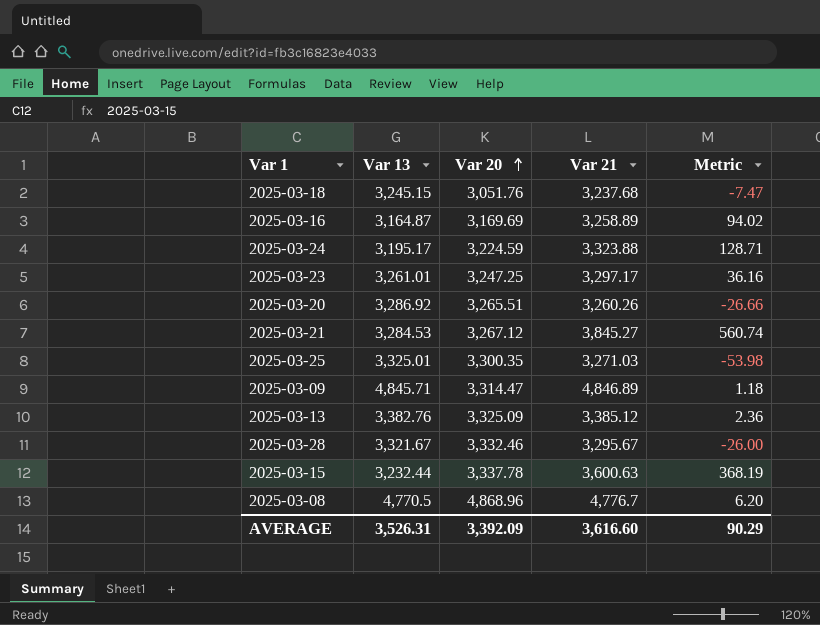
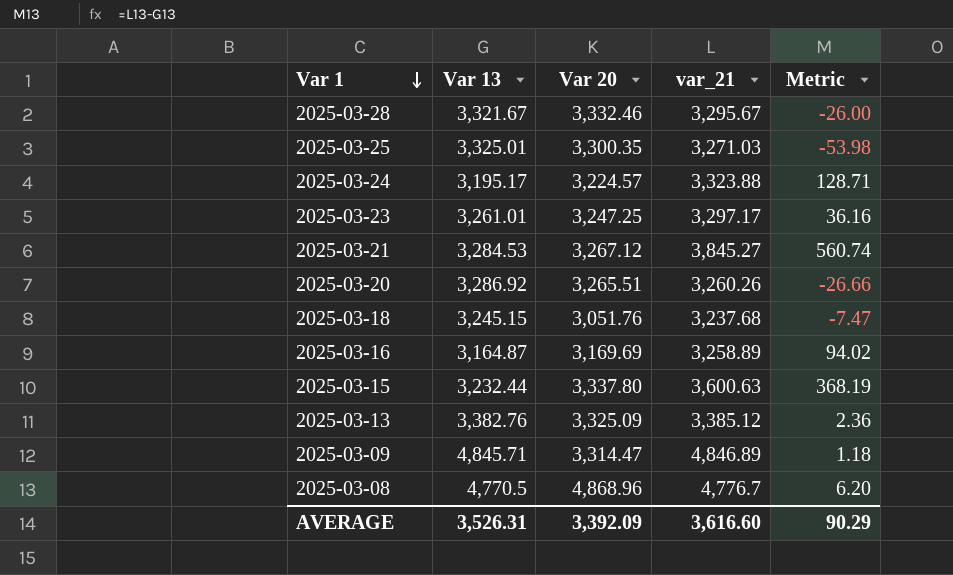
row order: Var 20 ascending -> Var 1 descending
column name: Var 21 -> var_21
2025-03-24 | Var 20: 3,224.59 -> 3,224.57
2025-03-15 | Var 20: 3,337.78 -> 3,337.80

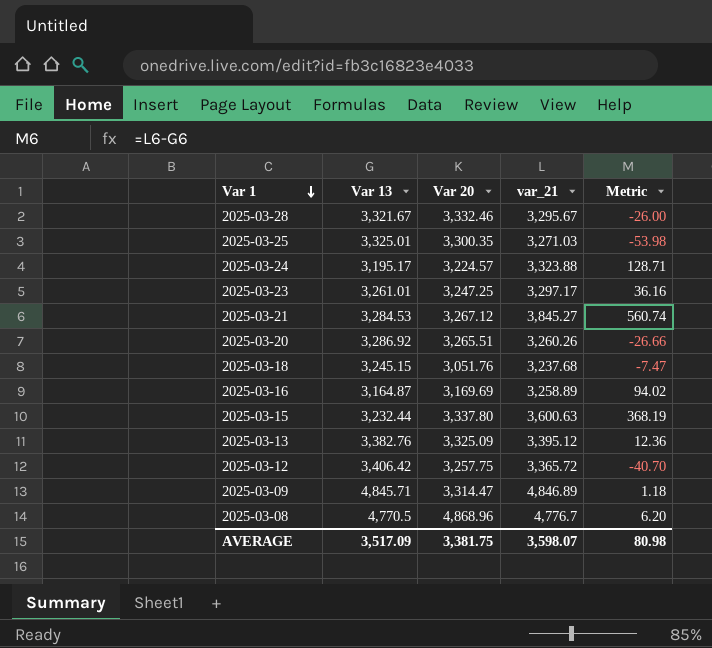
2025-03-13 | var_21: 3,385.12 -> 3,395.12
2025-03-13 | Metric: 2.36 -> 12.36
row 2025-03-12: none -> 3,406.42 | 3,257.75 | 3,365.72 | -40.70
AVERAGE | Var 13: 3,526.31 -> 3,517.09
AVERAGE | Var 20: 3,392.09 -> 3,381.75
AVERAGE | var_21: 3,616.60 -> 3,598.07
AVERAGE | Metric: 90.29 -> 80.98

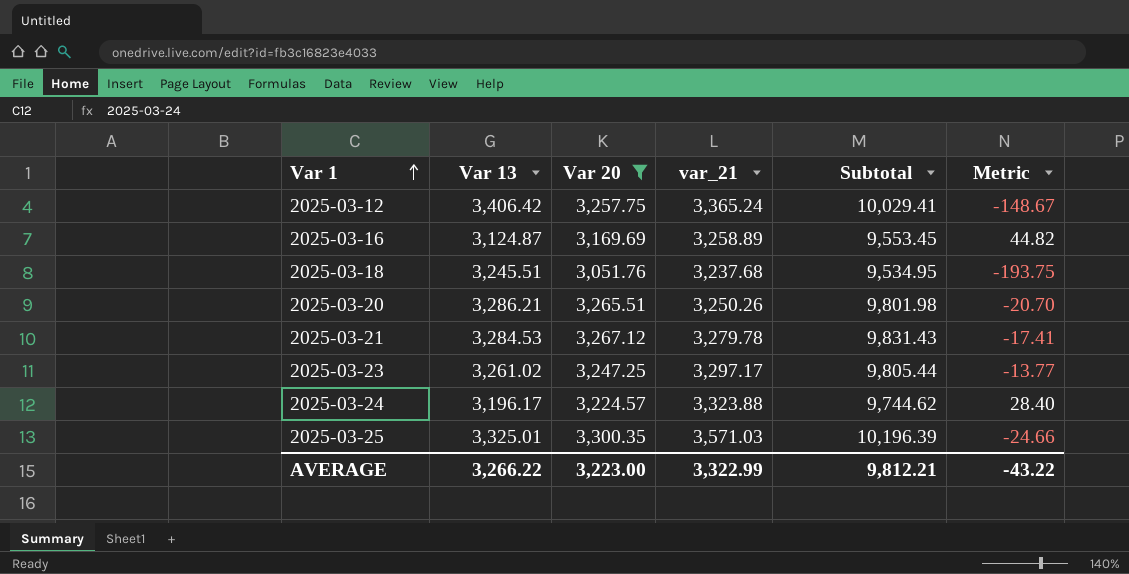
filter: none -> Var 20 <= 3,300.35
row order: Var 1 descending -> Var 1 ascending
column Subtotal | formula: none -> [Var 13] + [Var 20] + [var_21]
column Metric | formula: [var_21] - [Var 13] -> [Var 20] - [Var 13]
2025-03-12 | var_21: 3,365.72 -> 3,365.24
2025-03-16 | Var 13: 3,164.87 -> 3,124.87
2025-03-18 | Var 13: 3,245.15 -> 3,245.51
2025-03-20 | Var 13: 3,286.92 -> 3,286.21
2025-03-20 | var_21: 3,260.26 -> 3,250.26
2025-03-21 | var_21: 3,845.27 -> 3,279.78
2025-03-23 | Var 13: 3,261.01 -> 3,261.02
2025-03-24 | Var 13: 3,195.17 -> 3,196.17
2025-03-25 | var_21: 3,271.03 -> 3,571.03
AVERAGE | Var 13: 3,517.09 -> 3,266.22
AVERAGE | Var 20: 3,381.75 -> 3,223.00
AVERAGE | var_21: 3,598.07 -> 3,322.99
AVERAGE | Metric: 80.98 -> -43.22

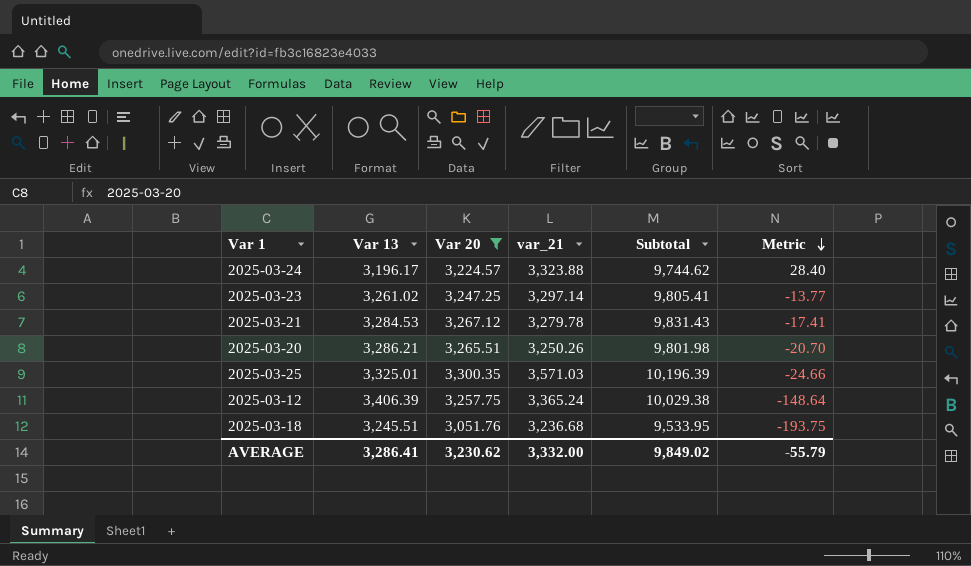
row order: Var 1 ascending -> Metric descending
row 2025-03-16: 3,124.87 | 3,169.69 | 3,258.89 | 9,553.45 | 44.82 -> none
2025-03-23 | var_21: 3,297.17 -> 3,297.14
2025-03-23 | Subtotal: 9,805.44 -> 9,805.41
2025-03-12 | Var 13: 3,406.42 -> 3,406.39
2025-03-12 | Subtotal: 10,029.41 -> 10,029.38
2025-03-12 | Metric: -148.67 -> -148.64
2025-03-18 | var_21: 3,237.68 -> 3,236.68
2025-03-18 | Subtotal: 9,534.95 -> 9,533.95
AVERAGE | Var 13: 3,266.22 -> 3,286.41
AVERAGE | Var 20: 3,223.00 -> 3,230.62
AVERAGE | var_21: 3,322.99 -> 3,332.00
AVERAGE | Subtotal: 9,812.21 -> 9,849.02
AVERAGE | Metric: -43.22 -> -55.79

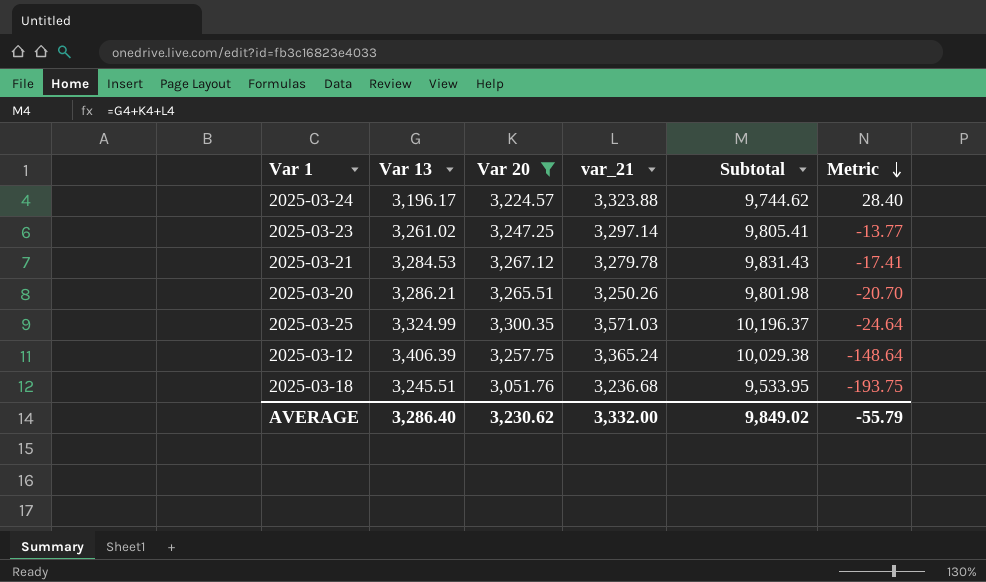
2025-03-25 | Var 13: 3,325.01 -> 3,324.99
2025-03-25 | Subtotal: 10,196.39 -> 10,196.37
2025-03-25 | Metric: -24.66 -> -24.64
AVERAGE | Var 13: 3,286.41 -> 3,286.40

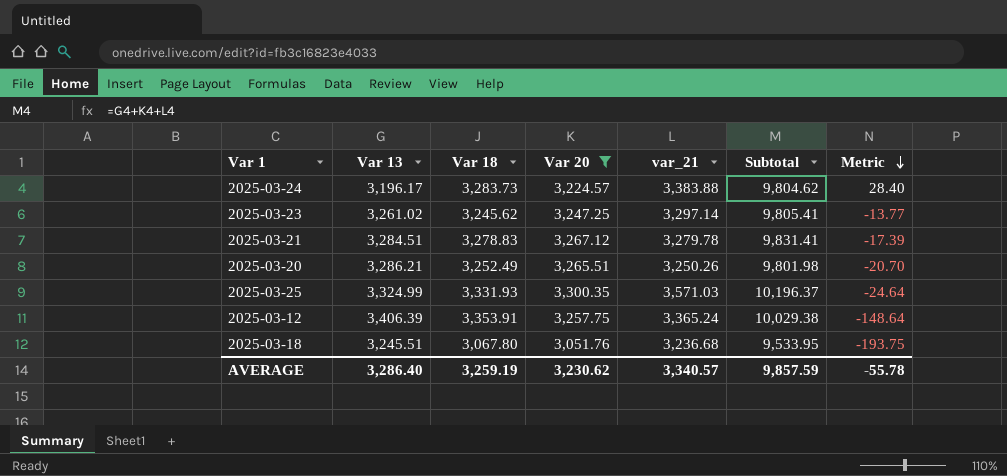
column Var 18 | position: none -> 3
2025-03-24 | var_21: 3,323.88 -> 3,383.88
2025-03-24 | Subtotal: 9,744.62 -> 9,804.62
2025-03-21 | Var 13: 3,284.53 -> 3,284.51
2025-03-21 | Subtotal: 9,831.43 -> 9,831.41
2025-03-21 | Metric: -17.41 -> -17.39
AVERAGE | var_21: 3,332.00 -> 3,340.57
AVERAGE | Subtotal: 9,849.02 -> 9,857.59
AVERAGE | Metric: -55.79 -> -55.78

